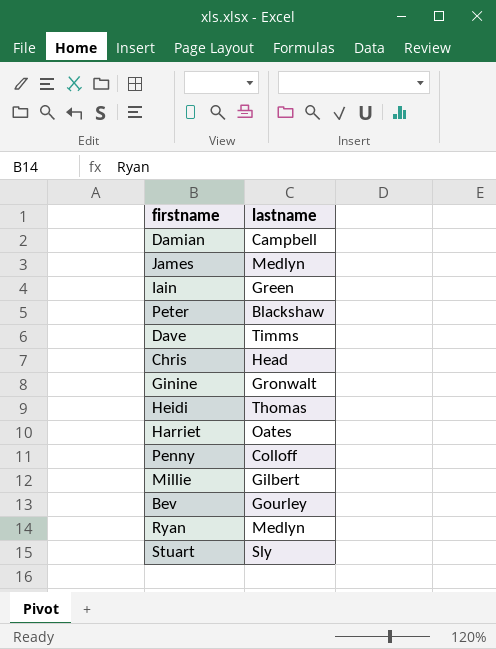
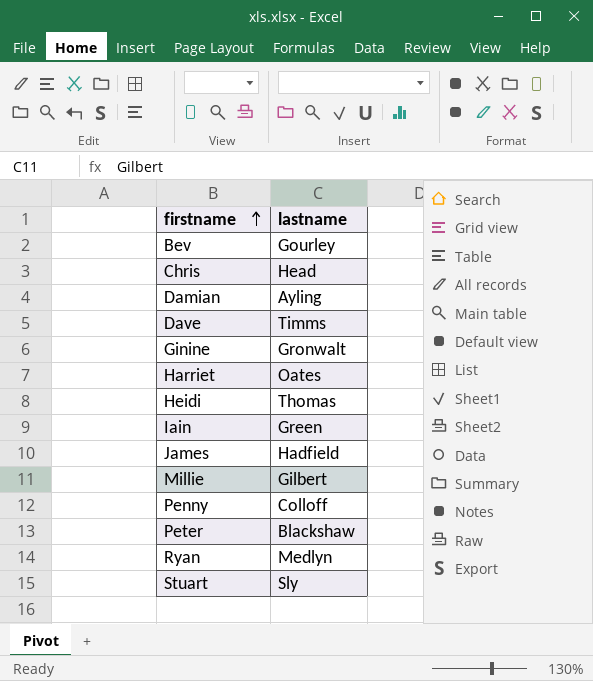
row order: none -> firstname ascending
Damian | lastname: Campbell -> Ayling
James | lastname: Medlyn -> Hadfield

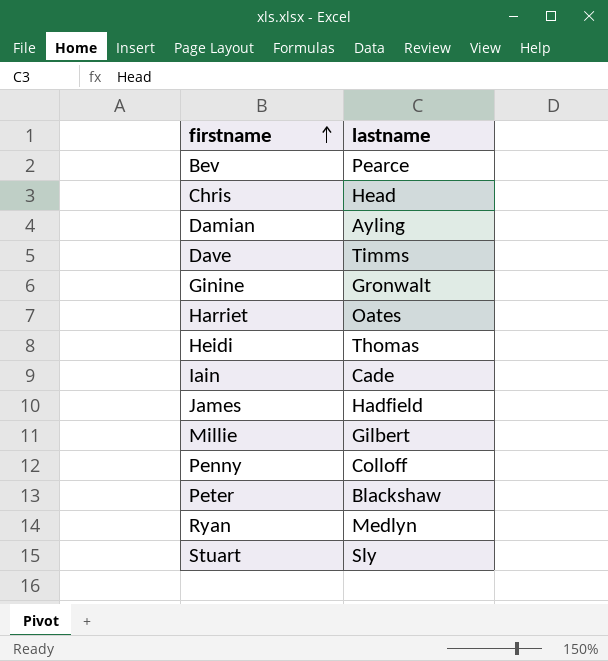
Bev | lastname: Gourley -> Pearce
Iain | lastname: Green -> Cade

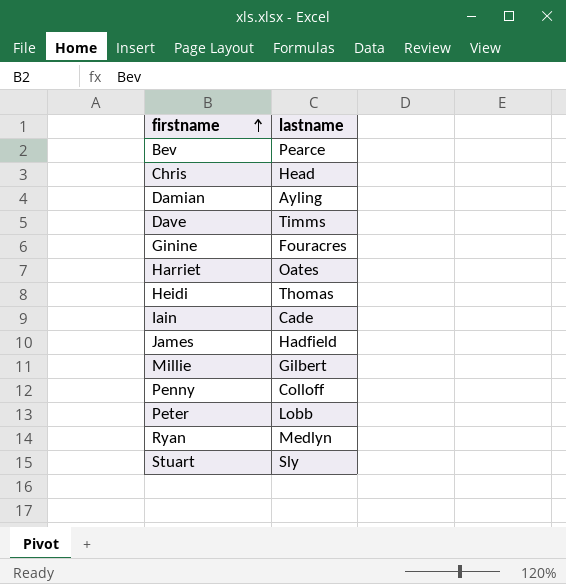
Ginine | lastname: Gronwalt -> Fouracres
Peter | lastname: Blackshaw -> Lobb

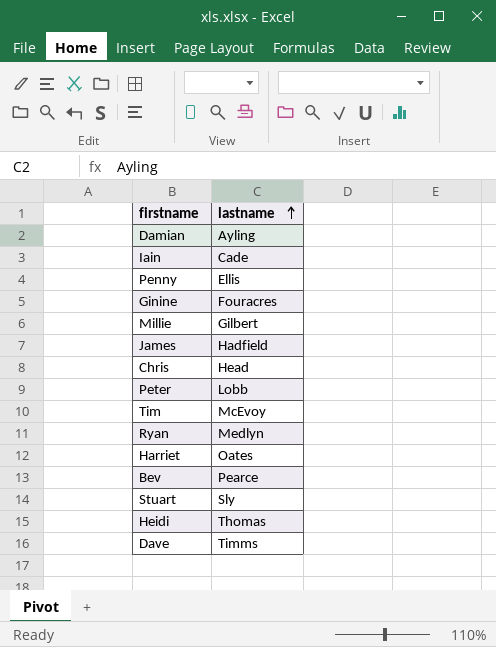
row order: firstname ascending -> lastname ascending
Penny | lastname: Colloff -> Ellis
row Tim: none -> McEvoy

